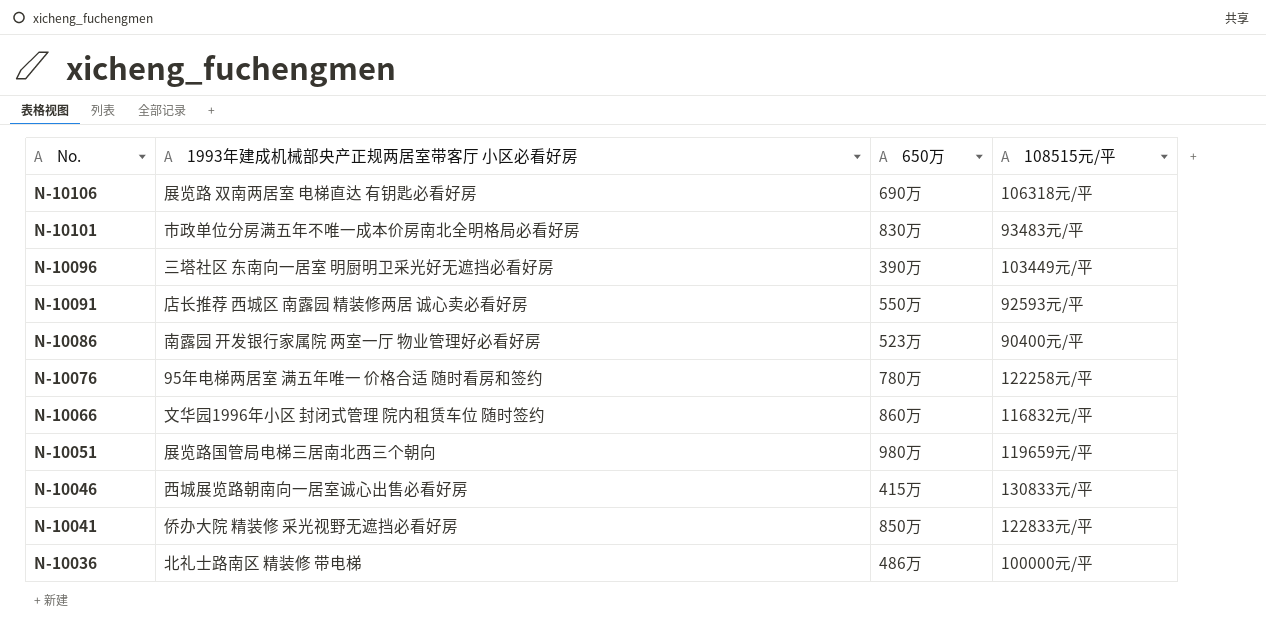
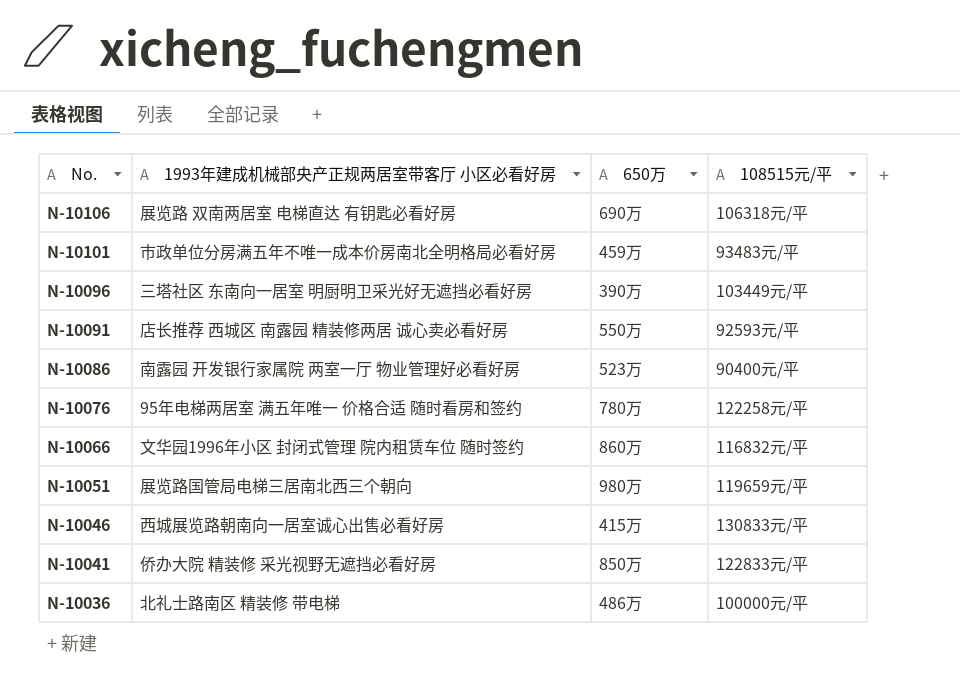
N-10101 | 650万: 830万 -> 459万

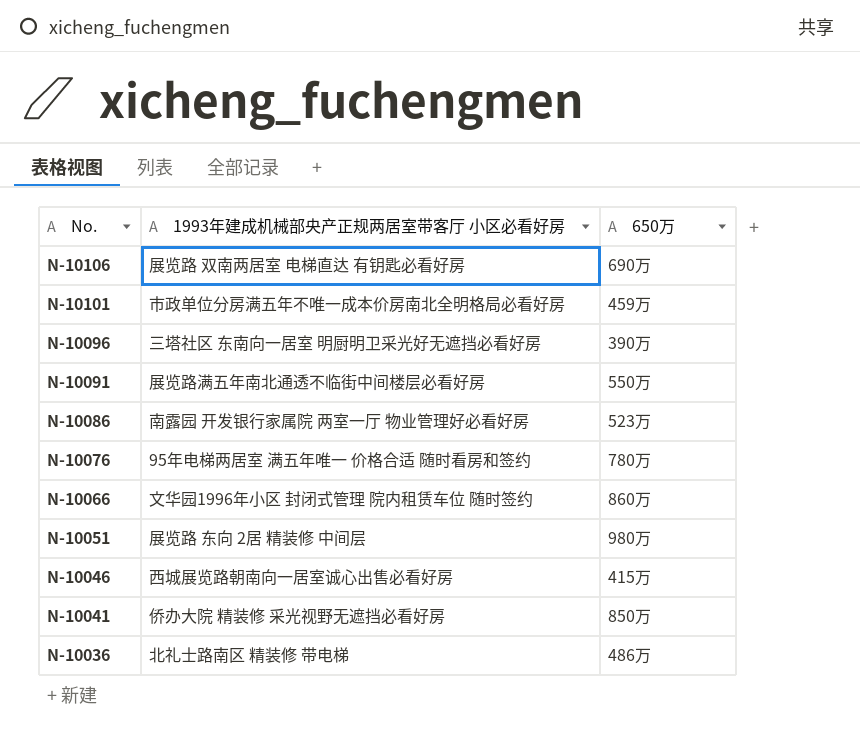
column 108515元/平 | position: 4 -> none
N-10091 | 1993年建成机械部央产正规两居室带客厅 小区必看好房: 店长推荐 西城区 南露园 精装修两居 诚心卖必看好房 -> 展览路满五年南北通透不临街中间楼层必看好房
N-10051 | 1993年建成机械部央产正规两居室带客厅 小区必看好房: 展览路国管局电梯三居南北西三个朝向 -> 展览路 东向 2居 精装修 中间层

